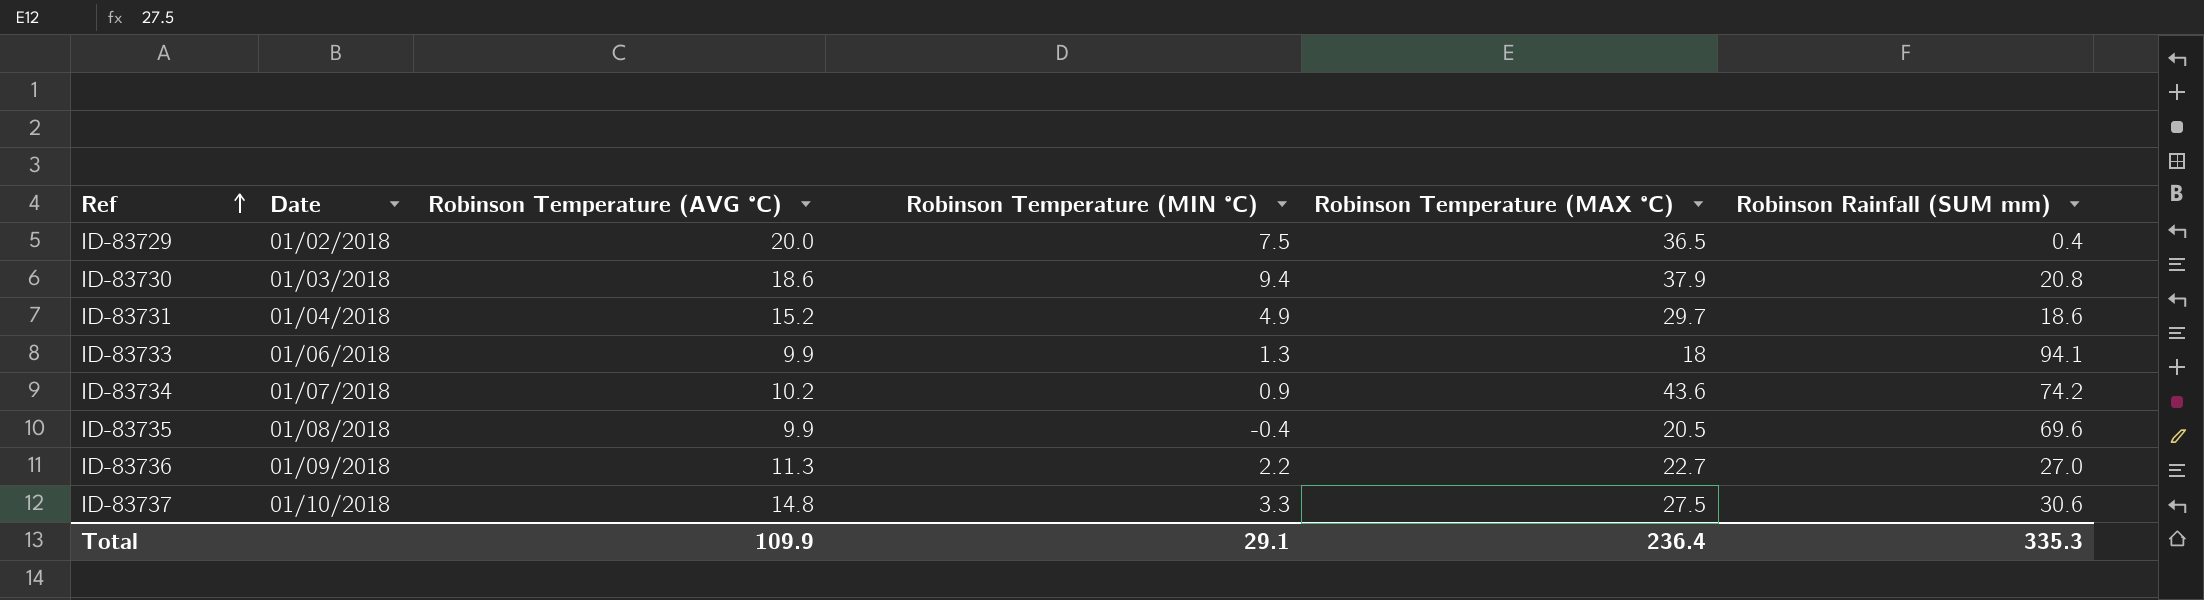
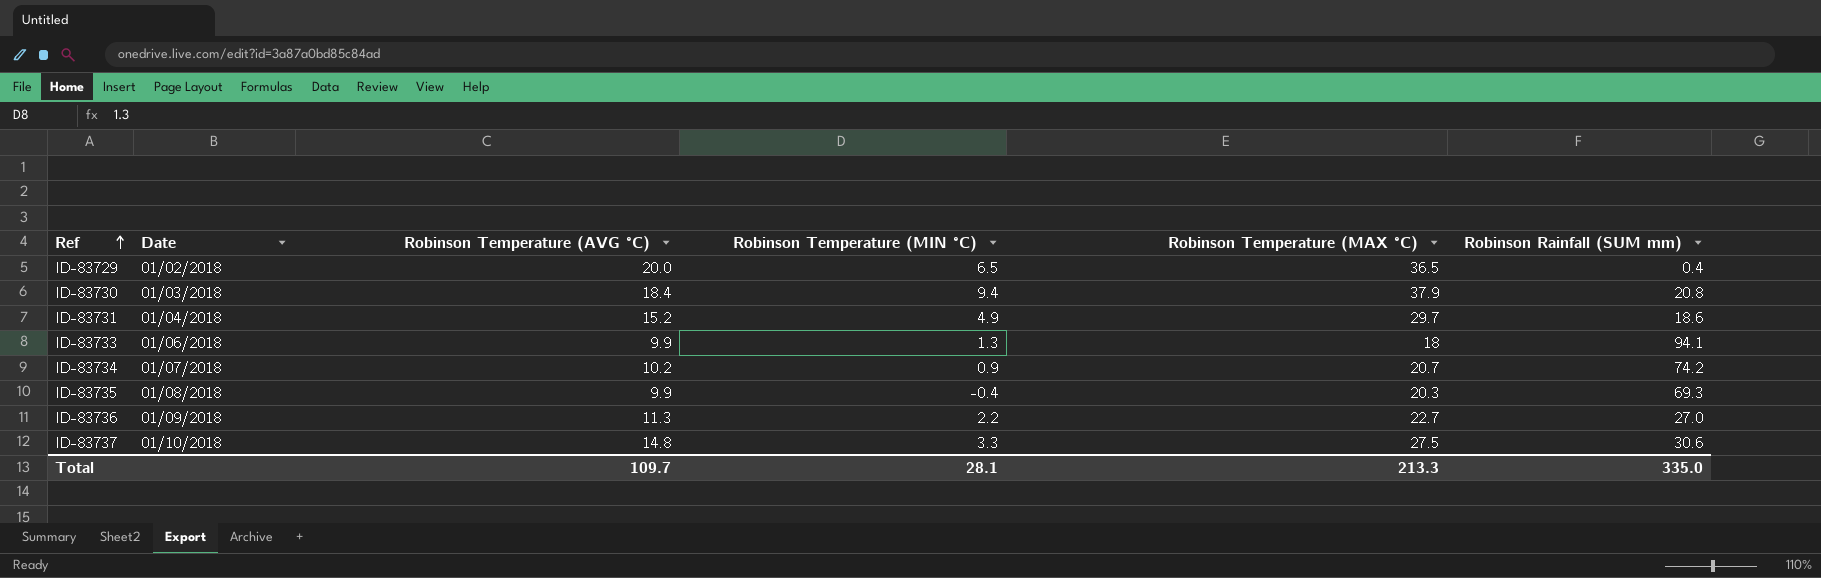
ID-83729 | Robinson Temperature (MIN °C): 7.5 -> 6.5
ID-83730 | Robinson Temperature (AVG °C): 18.6 -> 18.4
ID-83734 | Robinson Temperature (MAX °C): 43.6 -> 20.7
ID-83735 | Robinson Temperature (MAX °C): 20.5 -> 20.3
ID-83735 | Robinson Rainfall (SUM mm): 69.6 -> 69.3
Total | Robinson Temperature (AVG °C): 109.9 -> 109.7
Total | Robinson Temperature (MIN °C): 29.1 -> 28.1
Total | Robinson Temperature (MAX °C): 236.4 -> 213.3
Total | Robinson Rainfall (SUM mm): 335.3 -> 335.0

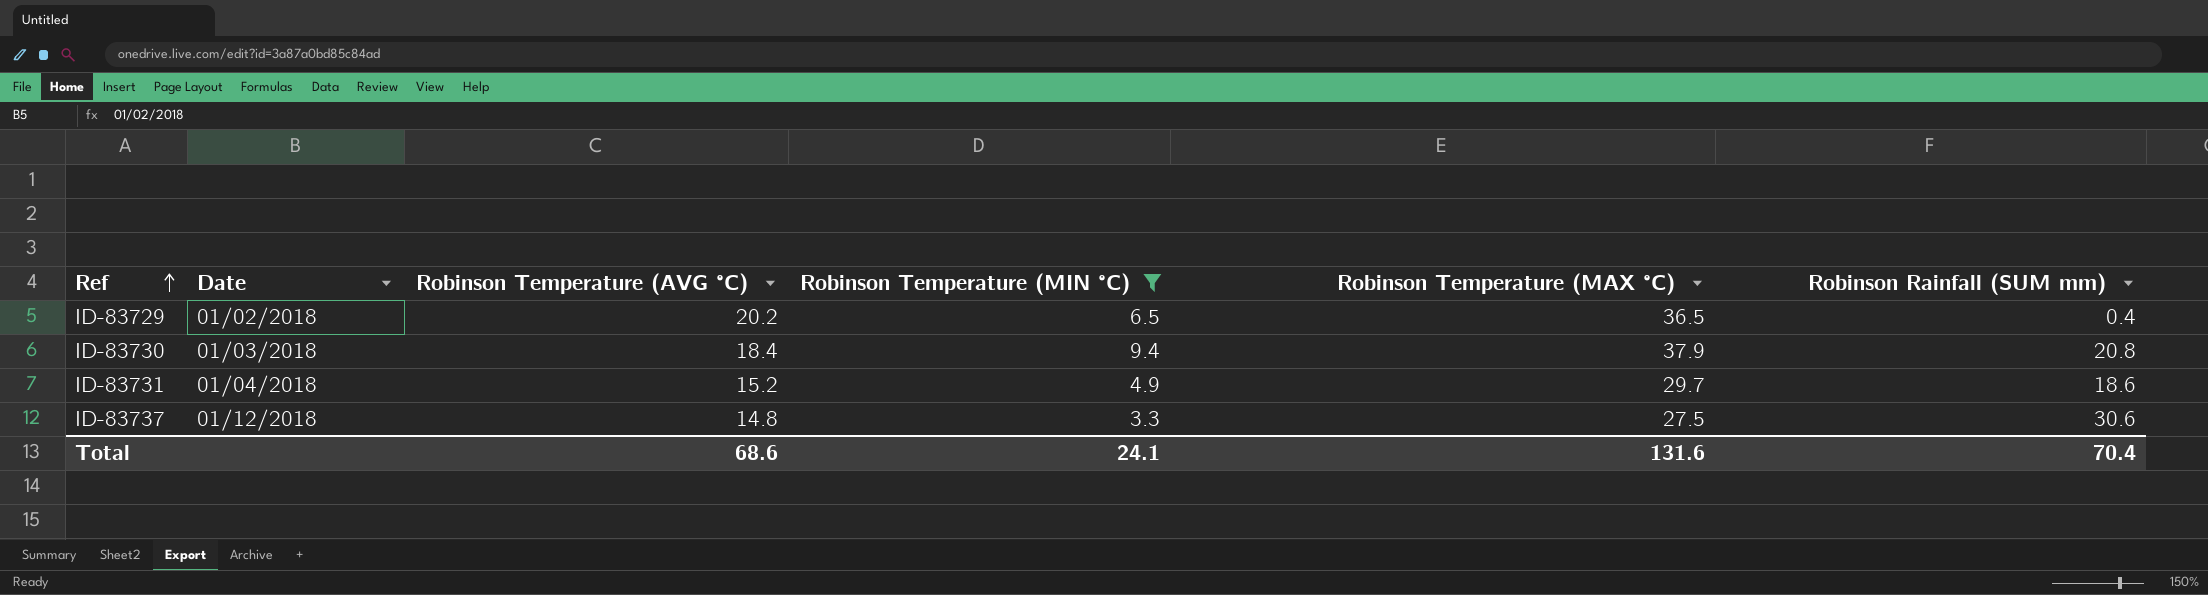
filter: none -> Robinson Temperature (MIN °C) >= 3.3
ID-83729 | Robinson Temperature (AVG °C): 20.0 -> 20.2
ID-83737 | Date: 01/10/2018 -> 01/12/2018
Total | Robinson Temperature (AVG °C): 109.7 -> 68.6
Total | Robinson Temperature (MIN °C): 28.1 -> 24.1
Total | Robinson Temperature (MAX °C): 213.3 -> 131.6
Total | Robinson Rainfall (SUM mm): 335.0 -> 70.4

